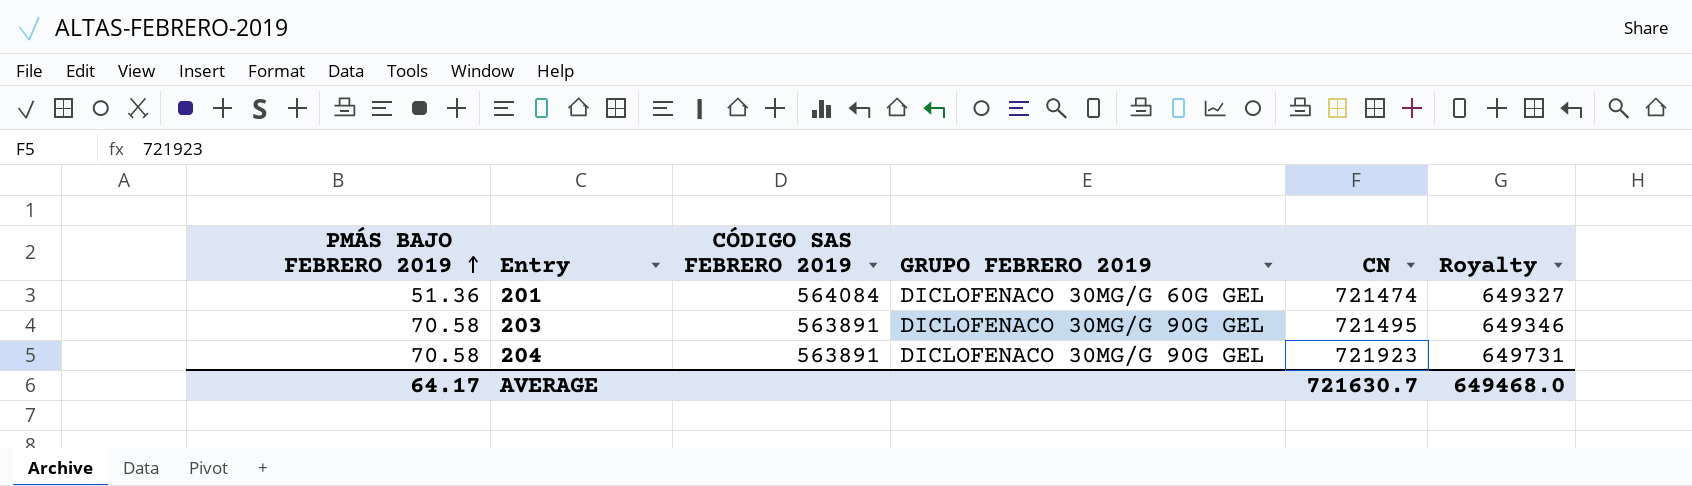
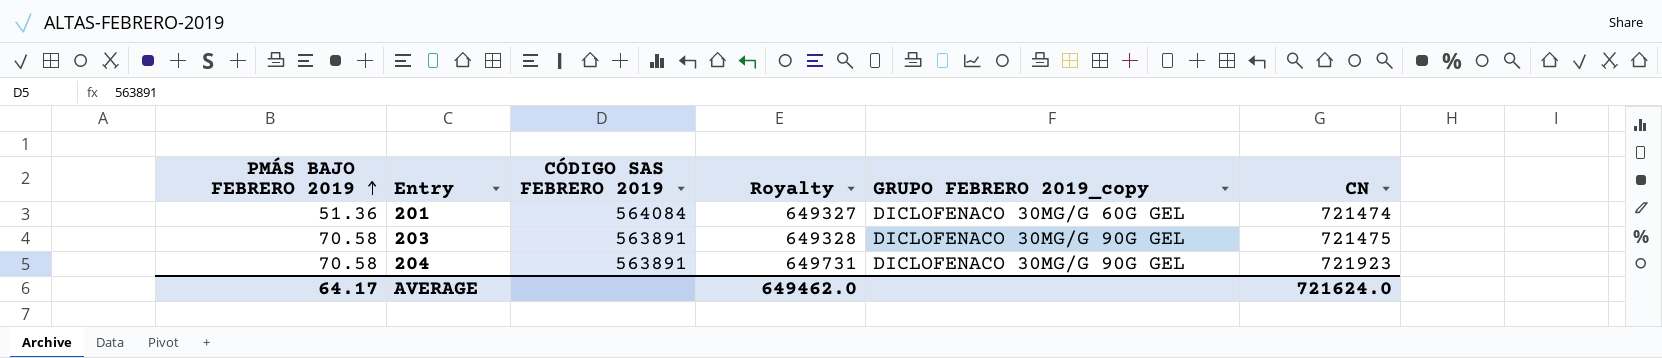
column Royalty | position: 6 -> 4
column name: GRUPO FEBRERO 2019 -> GRUPO FEBRERO 2019_copy
203 | Royalty: 649346 -> 649328
203 | CN: 721495 -> 721475
AVERAGE | Royalty: 649468.0 -> 649462.0
AVERAGE | CN: 721630.7 -> 721624.0

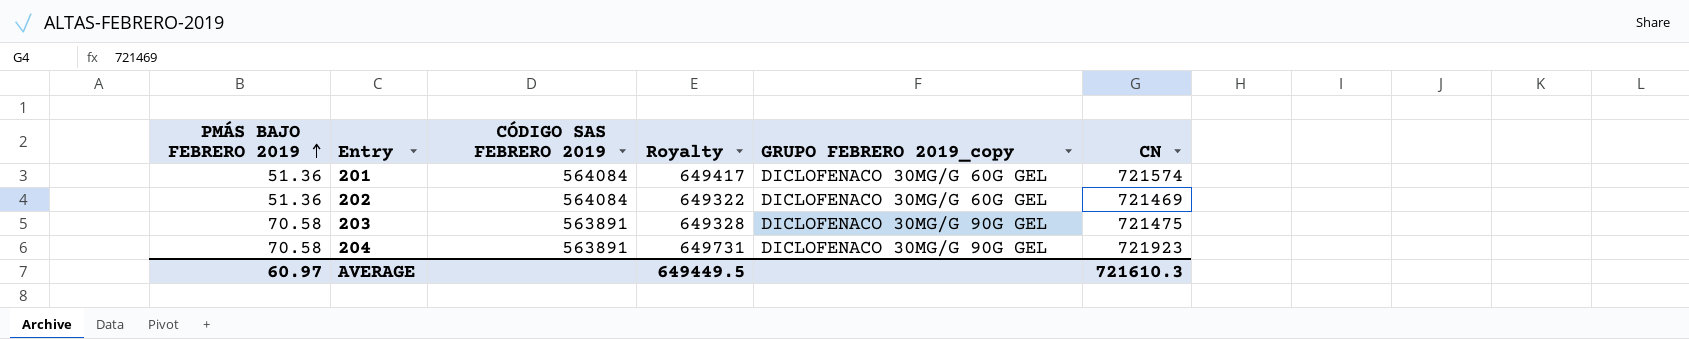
201 | Royalty: 649327 -> 649417
201 | CN: 721474 -> 721574
row 202: none -> 51.36 | 564084 | 649322 | DICLOFENACO 30MG/G 60G GEL | 721469
AVERAGE | PMÁS BAJO FEBRERO 2019: 64.17 -> 60.97
AVERAGE | Royalty: 649462.0 -> 649449.5
AVERAGE | CN: 721624.0 -> 721610.3

